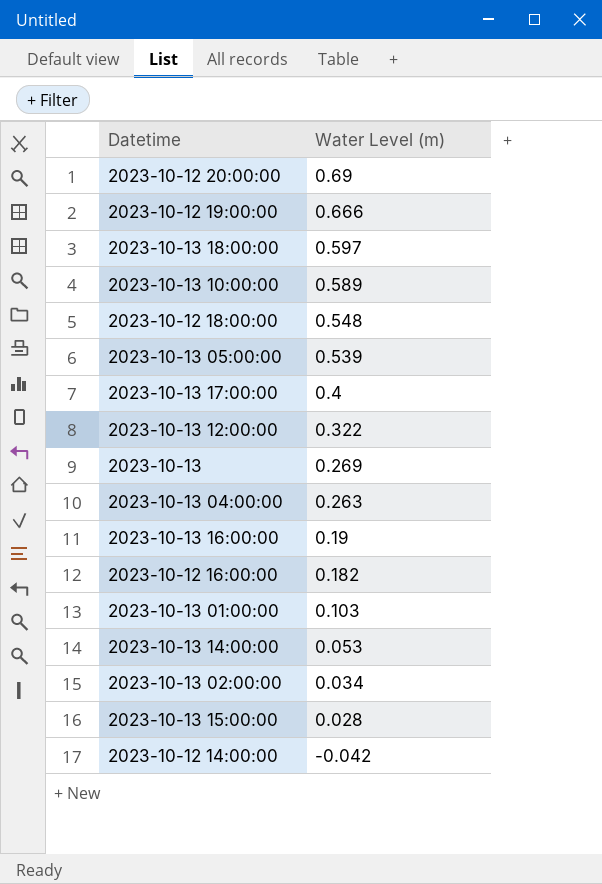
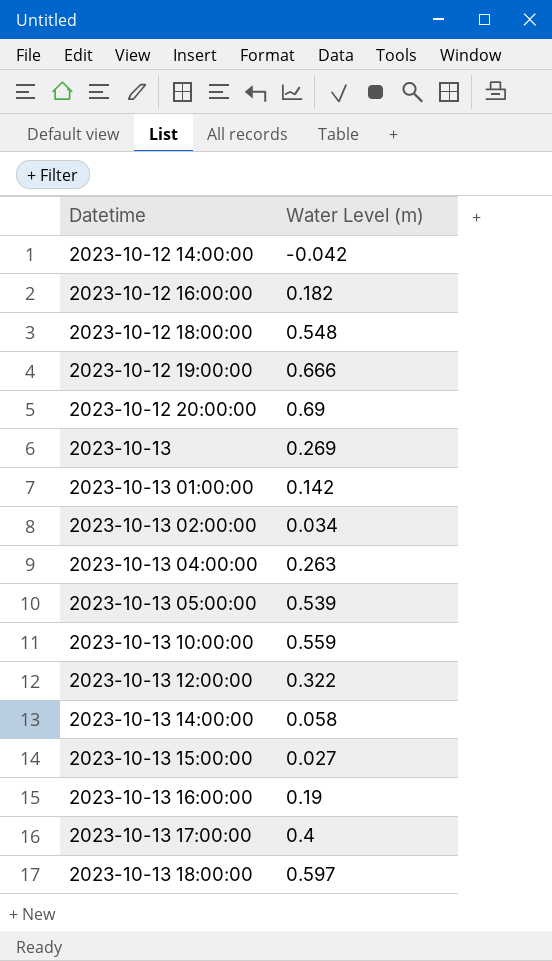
row order: Water Level (m) descending -> Datetime ascending
2023-10-13 01:00:00 | Water Level (m): 0.103 -> 0.142
2023-10-13 10:00:00 | Water Level (m): 0.589 -> 0.559
2023-10-13 14:00:00 | Water Level (m): 0.053 -> 0.058
2023-10-13 15:00:00 | Water Level (m): 0.028 -> 0.027

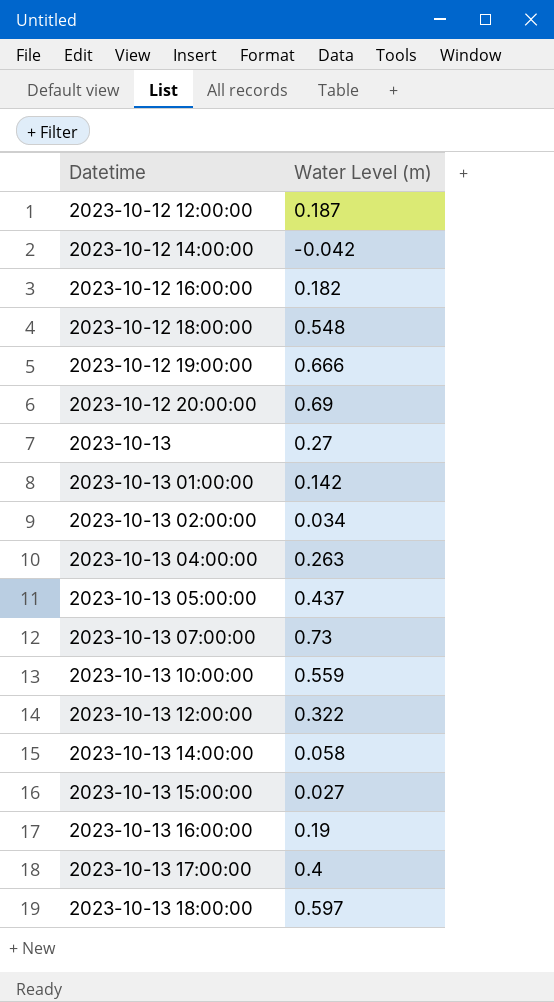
row 2023-10-12 12:00:00: none -> 0.187
2023-10-13 | Water Level (m): 0.269 -> 0.27
2023-10-13 05:00:00 | Water Level (m): 0.539 -> 0.437
row 2023-10-13 07:00:00: none -> 0.73

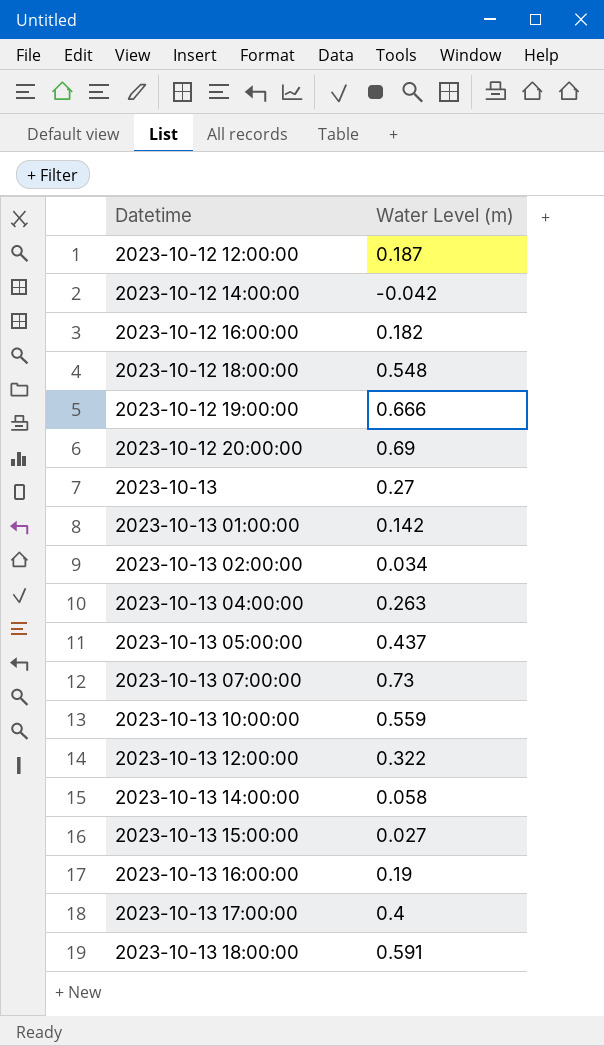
2023-10-13 18:00:00 | Water Level (m): 0.597 -> 0.591

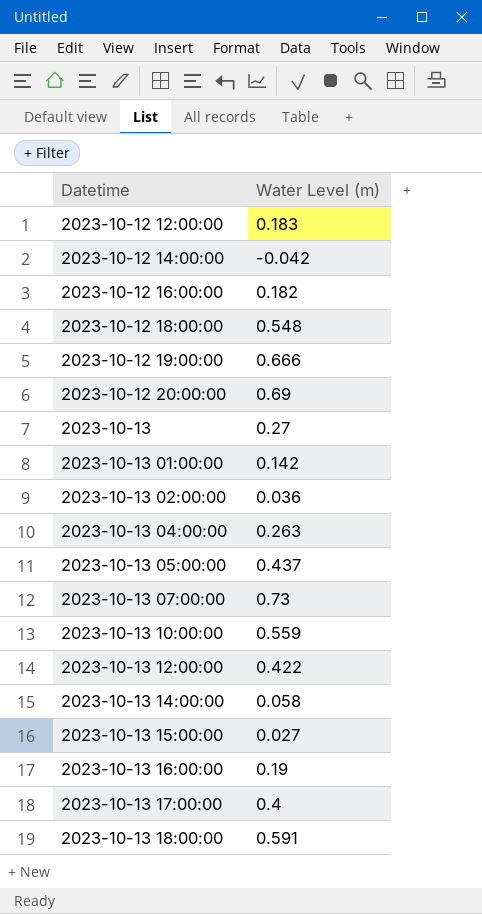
2023-10-12 12:00:00 | Water Level (m): 0.187 -> 0.183
2023-10-13 02:00:00 | Water Level (m): 0.034 -> 0.036
2023-10-13 12:00:00 | Water Level (m): 0.322 -> 0.422

